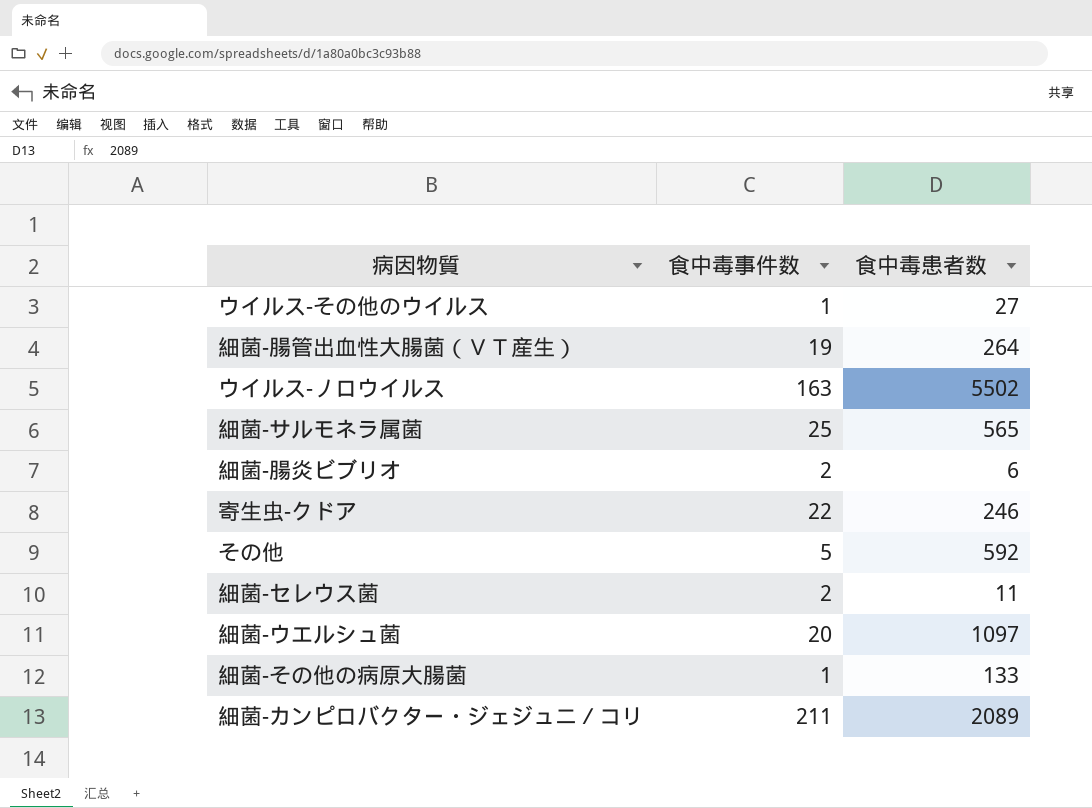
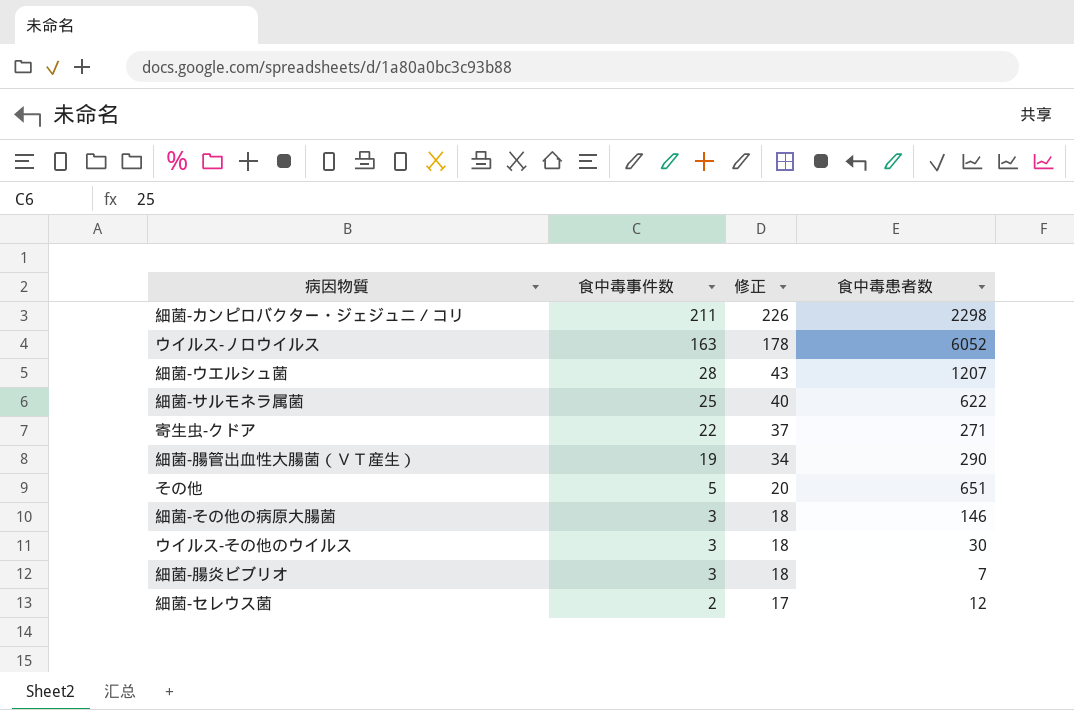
row order: none -> 食中毒事件数 descending
column 修正 | formula: none -> [食中毒事件数] + 15
細菌-カンピロバクター・ジェジュニ／コリ | 食中毒患者数: 2089 -> 2298
ウイルス-ノロウイルス | 食中毒患者数: 5502 -> 6052
細菌-ウエルシュ菌 | 食中毒事件数: 20 -> 28
細菌-ウエルシュ菌 | 食中毒患者数: 1097 -> 1207
細菌-サルモネラ属菌 | 食中毒患者数: 565 -> 622
寄生虫-クドア | 食中毒患者数: 246 -> 271
細菌-腸管出血性大腸菌（ＶＴ産生） | 食中毒患者数: 264 -> 290
その他 | 食中毒患者数: 592 -> 651
細菌-その他の病原大腸菌 | 食中毒事件数: 1 -> 3
細菌-その他の病原大腸菌 | 食中毒患者数: 133 -> 146
ウイルス-その他のウイルス | 食中毒事件数: 1 -> 3
ウイルス-その他のウイルス | 食中毒患者数: 27 -> 30
細菌-腸炎ビブリオ | 食中毒事件数: 2 -> 3
細菌-腸炎ビブリオ | 食中毒患者数: 6 -> 7
細菌-セレウス菌 | 食中毒患者数: 11 -> 12

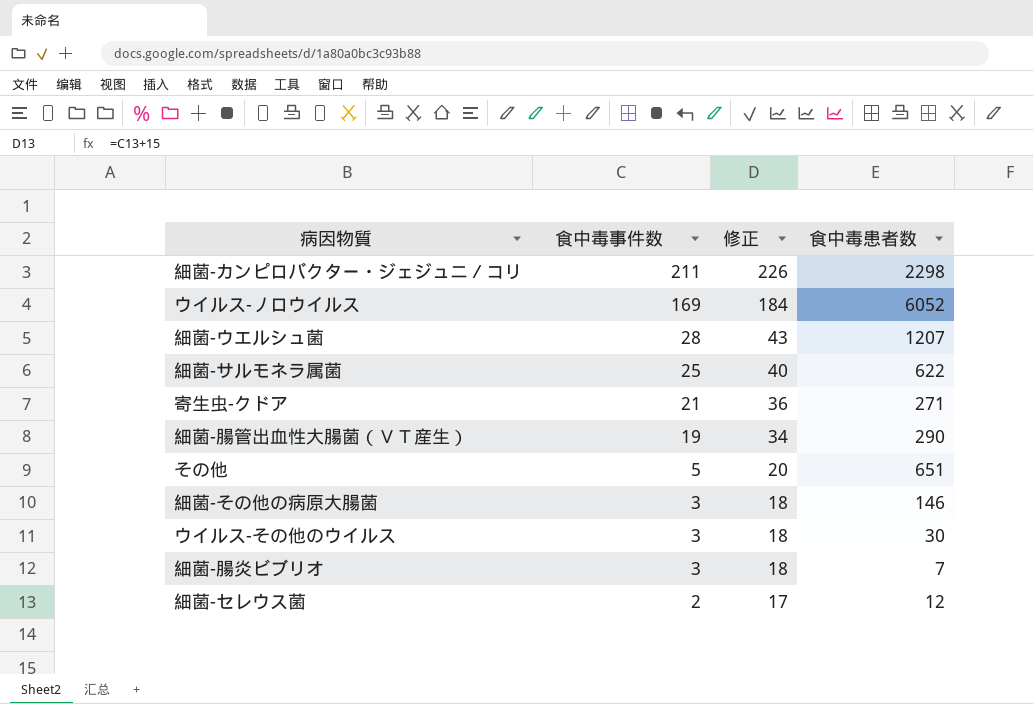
ウイルス-ノロウイルス | 食中毒事件数: 163 -> 169
ウイルス-ノロウイルス | 修正: 178 -> 184
寄生虫-クドア | 食中毒事件数: 22 -> 21
寄生虫-クドア | 修正: 37 -> 36

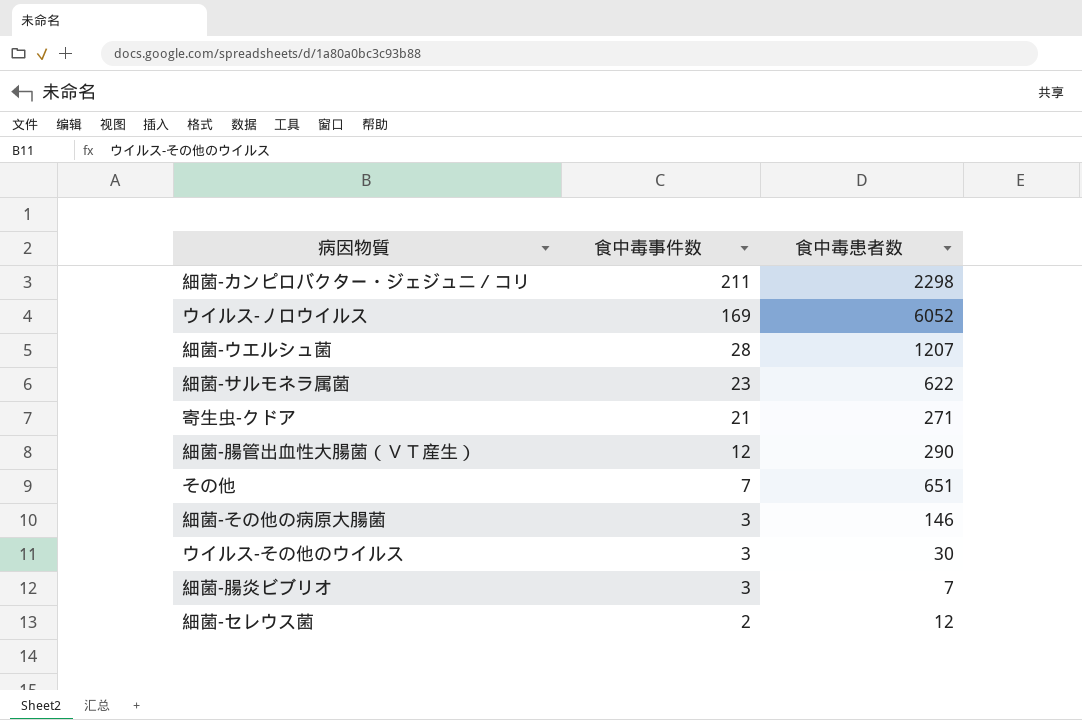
column 修正 | formula: [食中毒事件数] + 15 -> none
細菌-サルモネラ属菌 | 食中毒事件数: 25 -> 23
細菌-腸管出血性大腸菌（ＶＴ産生） | 食中毒事件数: 19 -> 12
その他 | 食中毒事件数: 5 -> 7

